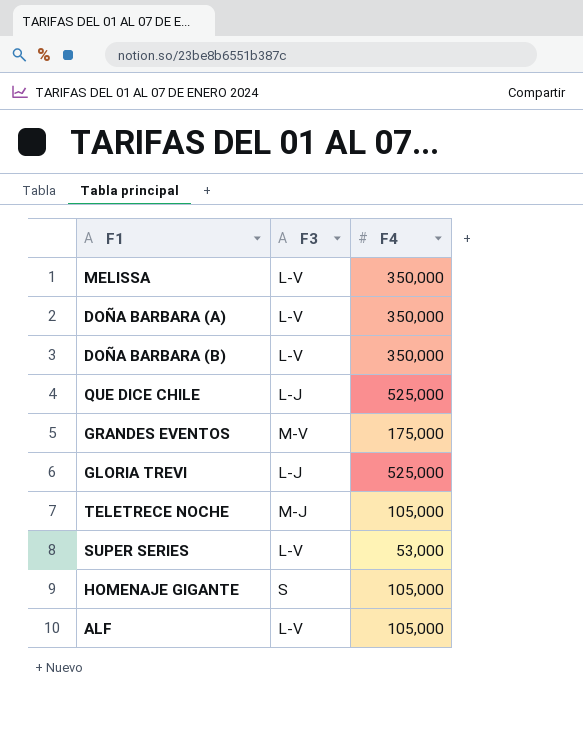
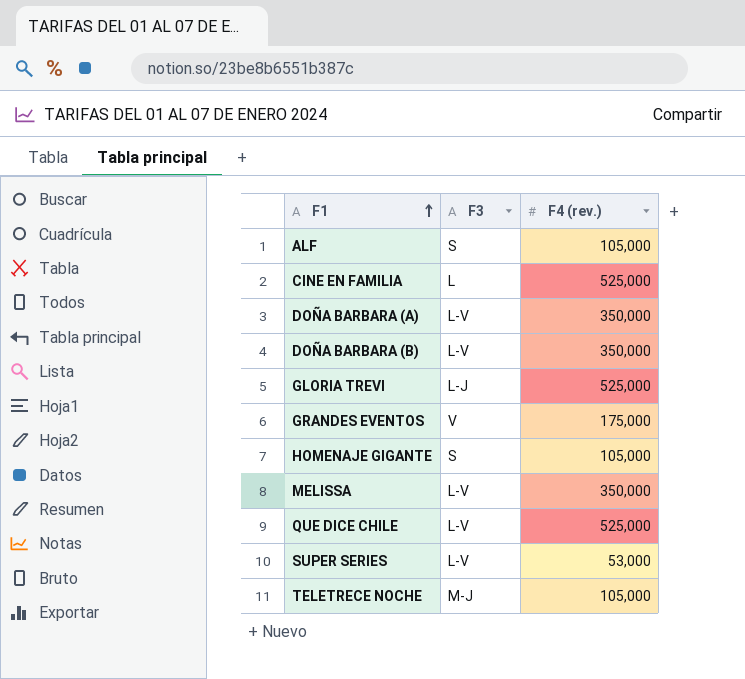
row order: none -> F1 ascending
column name: F4 -> F4 (rev.)
ALF | F3: L-V -> S
row CINE EN FAMILIA: none -> L | 525,000
GRANDES EVENTOS | F3: M-V -> V
QUE DICE CHILE | F3: L-J -> L-V

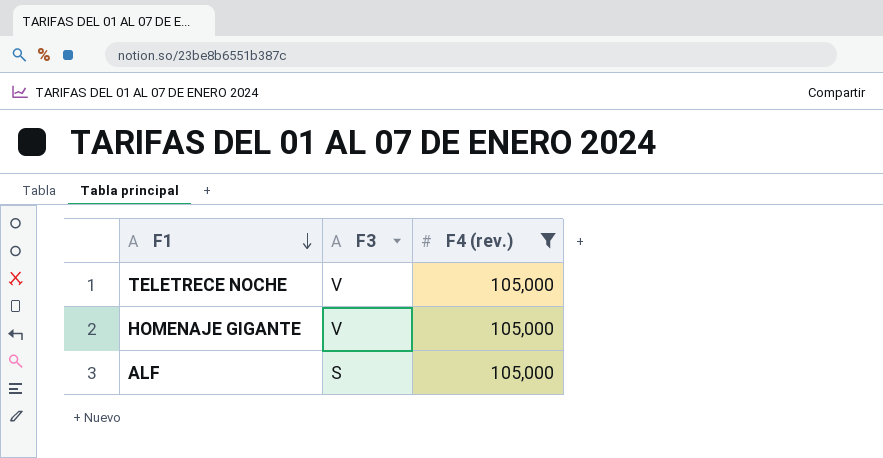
filter: none -> F4 (rev.) = 105,000
row order: F1 ascending -> F1 descending
TELETRECE NOCHE | F3: M-J -> V
HOMENAJE GIGANTE | F3: S -> V

